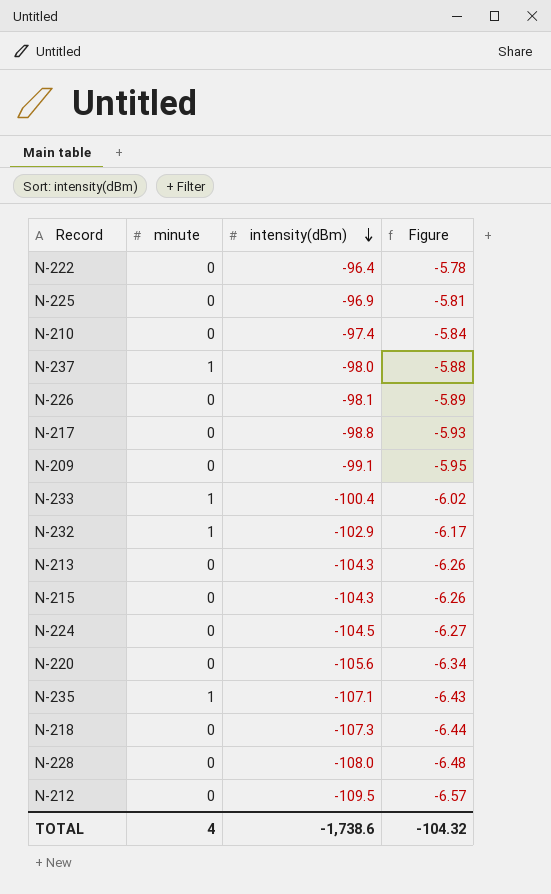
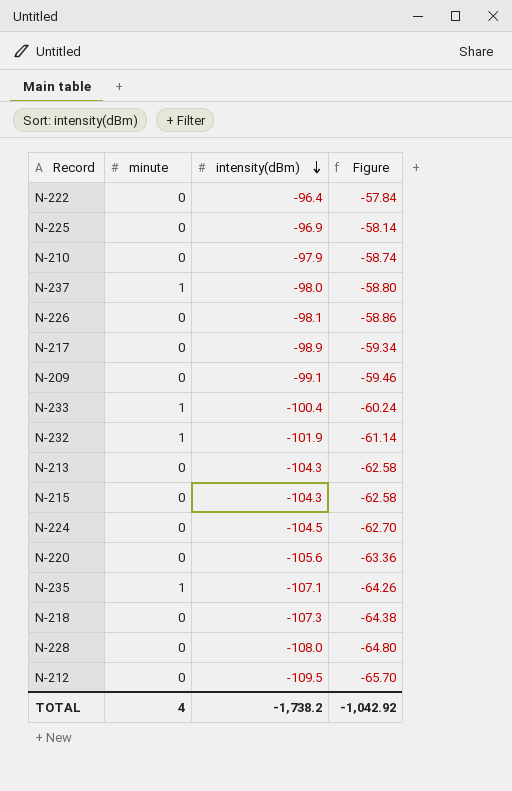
column Figure | formula: [intensity(dBm)] * 0.06 -> [intensity(dBm)] * 0.6
N-210 | intensity(dBm): -97.4 -> -97.9
N-217 | intensity(dBm): -98.8 -> -98.9
N-232 | intensity(dBm): -102.9 -> -101.9
TOTAL | intensity(dBm): -1,738.6 -> -1,738.2
TOTAL | Figure: -104.32 -> -1,042.92

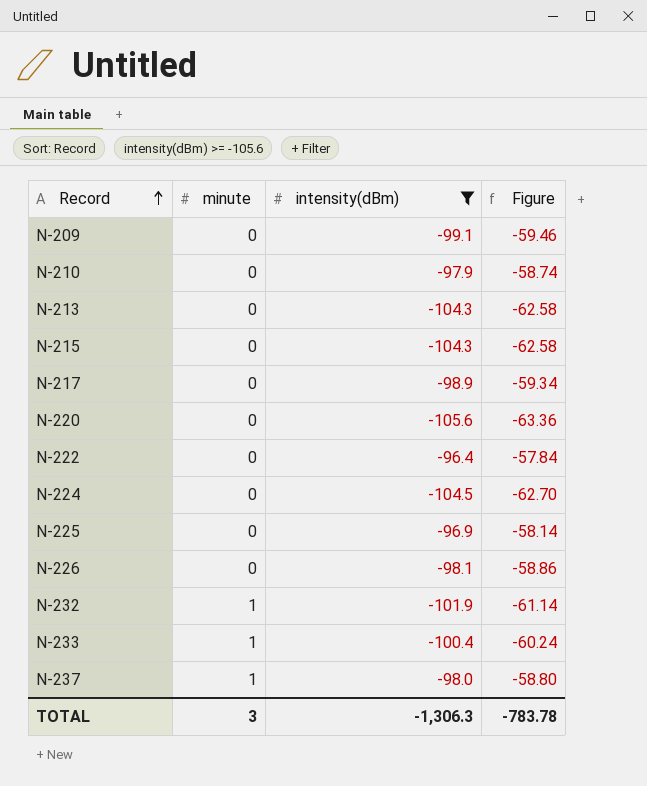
filter: none -> intensity(dBm) >= -105.6
row order: intensity(dBm) descending -> Record ascending
TOTAL | minute: 4 -> 3
TOTAL | intensity(dBm): -1,738.2 -> -1,306.3
TOTAL | Figure: -1,042.92 -> -783.78

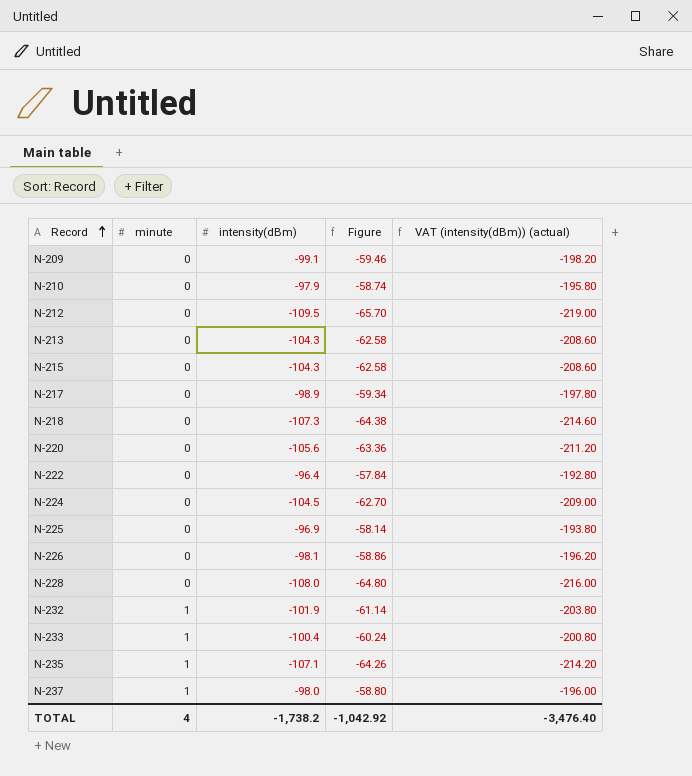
filter: intensity(dBm) >= -105.6 -> none
column VAT (intensity(dBm)) (actual) | formula: none -> [intensity(dBm)] * 2
TOTAL | minute: 3 -> 4
TOTAL | intensity(dBm): -1,306.3 -> -1,738.2
TOTAL | Figure: -783.78 -> -1,042.92

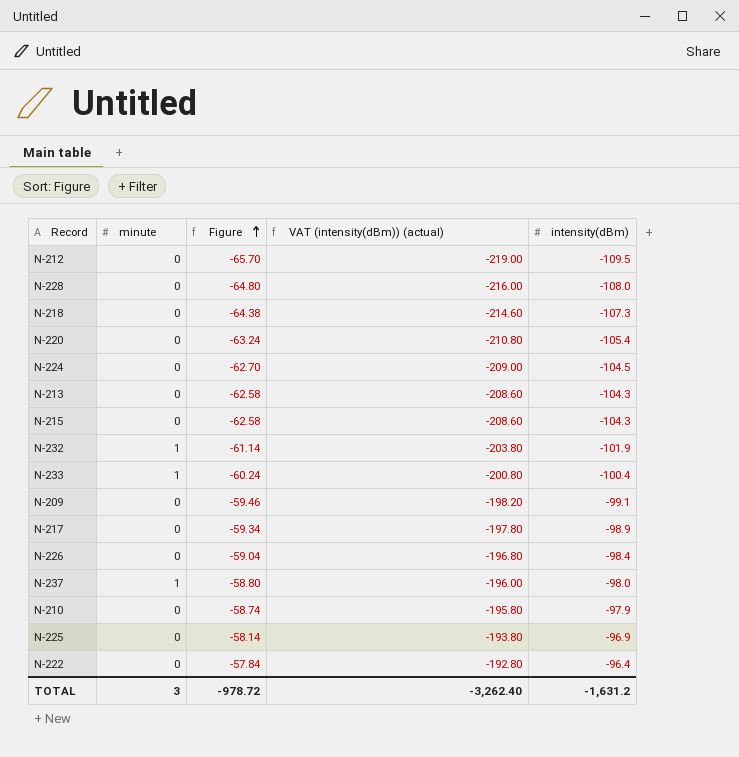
row order: Record ascending -> Figure ascending
column intensity(dBm) | position: 3 -> 5
row N-235: 1 | -107.1 | -64.26 | -214.20 -> none
N-220 | Figure: -63.36 -> -63.24
N-220 | VAT (intensity(dBm)) (actual): -211.20 -> -210.80
N-220 | intensity(dBm): -105.6 -> -105.4
N-226 | Figure: -58.86 -> -59.04
N-226 | VAT (intensity(dBm)) (actual): -196.20 -> -196.80
N-226 | intensity(dBm): -98.1 -> -98.4
TOTAL | minute: 4 -> 3
TOTAL | Figure: -1,042.92 -> -978.72
TOTAL | VAT (intensity(dBm)) (actual): -3,476.40 -> -3,262.40
TOTAL | intensity(dBm): -1,738.2 -> -1,631.2

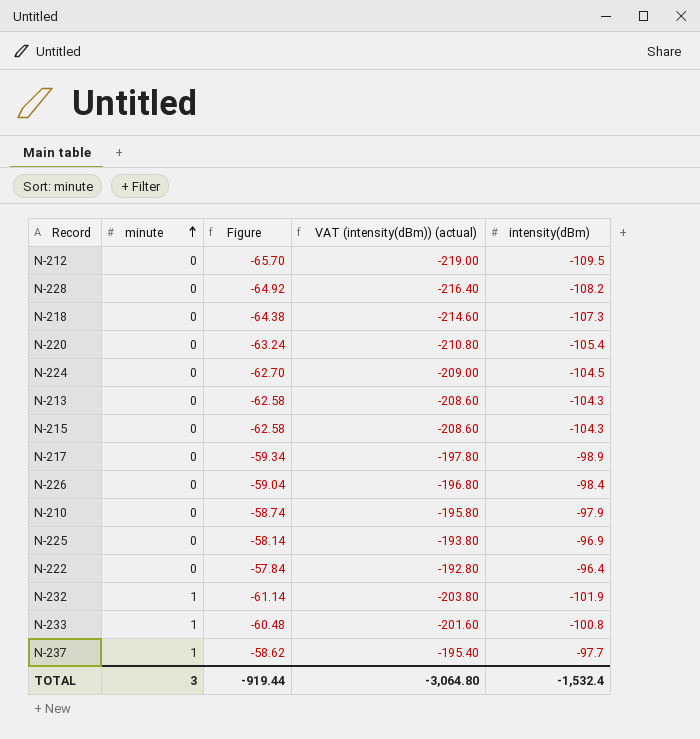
row order: Figure ascending -> minute ascending
row N-209: 0 | -59.46 | -198.20 | -99.1 -> none
N-228 | Figure: -64.80 -> -64.92
N-228 | VAT (intensity(dBm)) (actual): -216.00 -> -216.40
N-228 | intensity(dBm): -108.0 -> -108.2
N-233 | Figure: -60.24 -> -60.48
N-233 | VAT (intensity(dBm)) (actual): -200.80 -> -201.60
N-233 | intensity(dBm): -100.4 -> -100.8
N-237 | Figure: -58.80 -> -58.62
N-237 | VAT (intensity(dBm)) (actual): -196.00 -> -195.40
N-237 | intensity(dBm): -98.0 -> -97.7
TOTAL | Figure: -978.72 -> -919.44
TOTAL | VAT (intensity(dBm)) (actual): -3,262.40 -> -3,064.80
TOTAL | intensity(dBm): -1,631.2 -> -1,532.4

